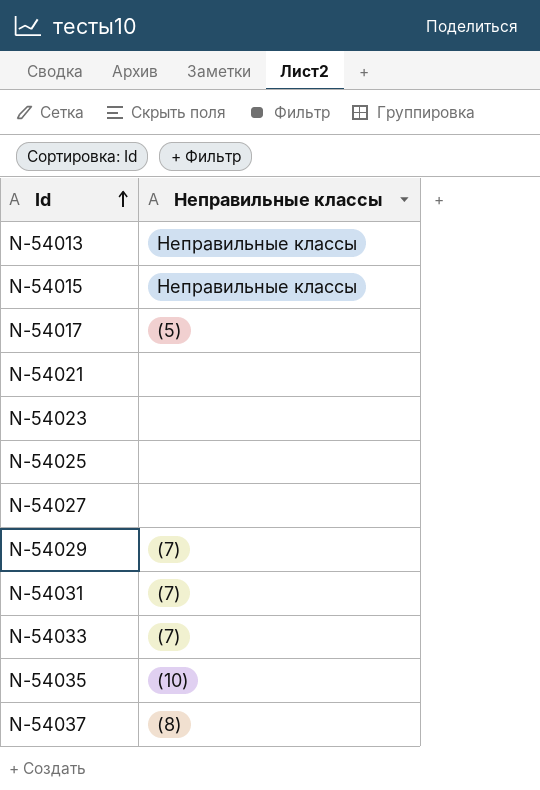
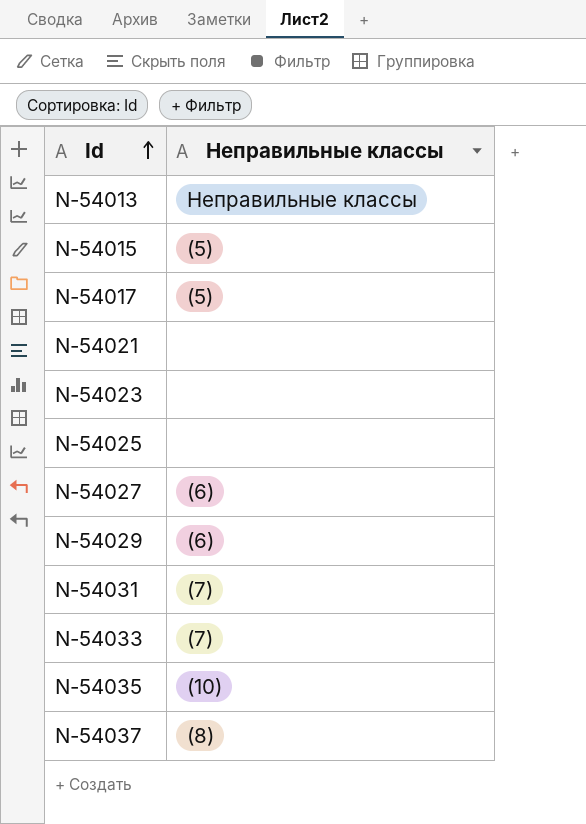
N-54015 | Неправильные классы: Неправильные классы -> (5)
N-54027 | Неправильные классы: none -> (6)
N-54029 | Неправильные классы: (7) -> (6)

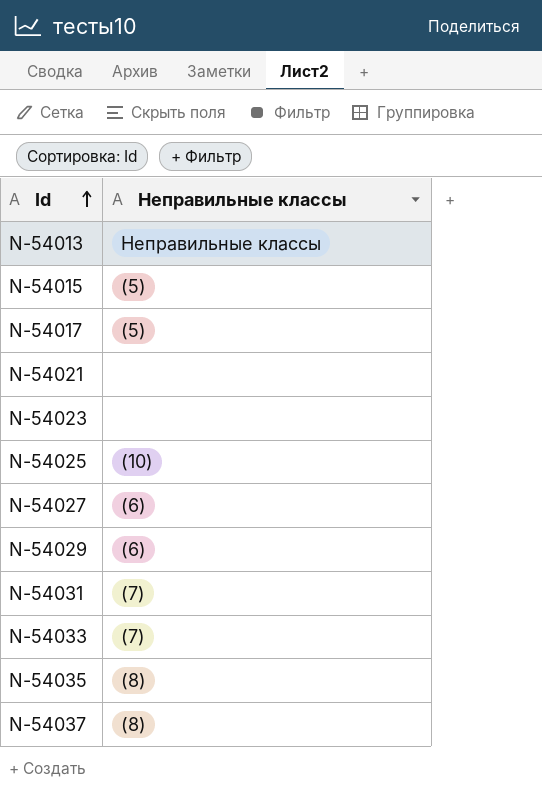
N-54025 | Неправильные классы: none -> (10)
N-54035 | Неправильные классы: (10) -> (8)

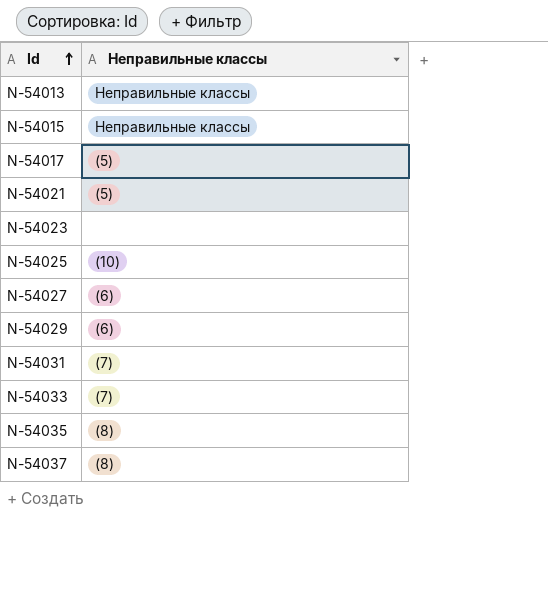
N-54015 | Неправильные классы: (5) -> Неправильные классы
N-54021 | Неправильные классы: none -> (5)

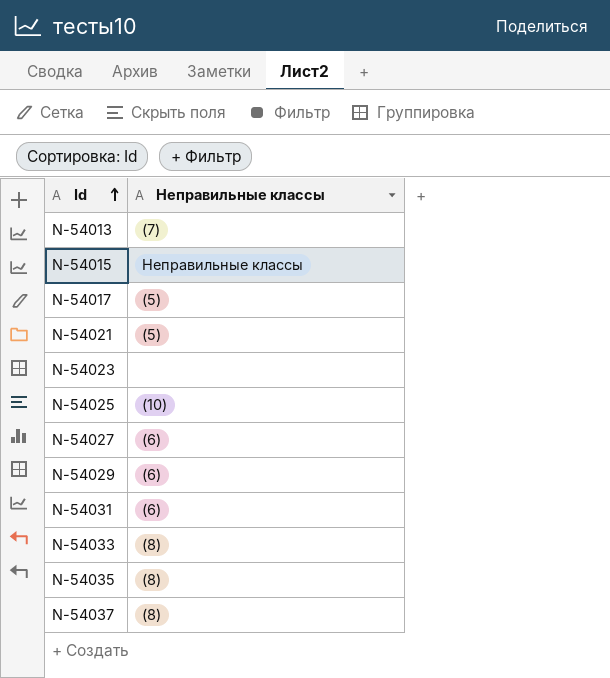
N-54013 | Неправильные классы: Неправильные классы -> (7)
N-54031 | Неправильные классы: (7) -> (6)
N-54033 | Неправильные классы: (7) -> (8)

